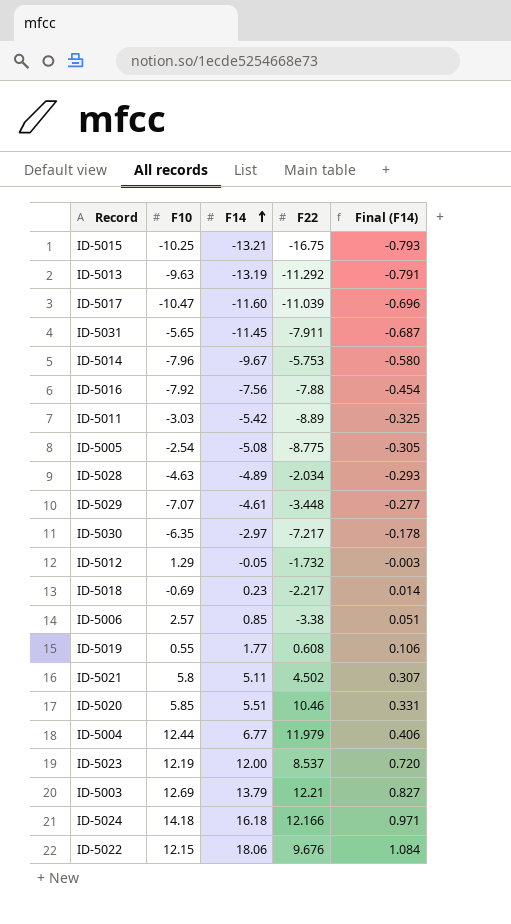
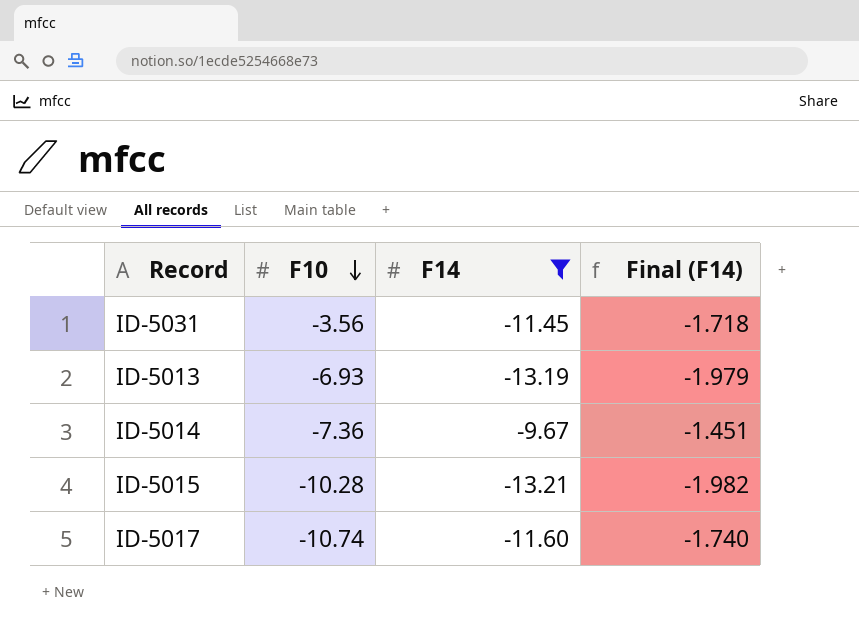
filter: none -> F14 <= -9.67
row order: F14 ascending -> F10 descending
column F22 | position: 4 -> none
column Final (F14) | formula: [F14] * 0.06 -> [F14] * 0.15
ID-5031 | F10: -5.65 -> -3.56
ID-5013 | F10: -9.63 -> -6.93
ID-5014 | F10: -7.96 -> -7.36
ID-5015 | F10: -10.25 -> -10.28
ID-5017 | F10: -10.47 -> -10.74

